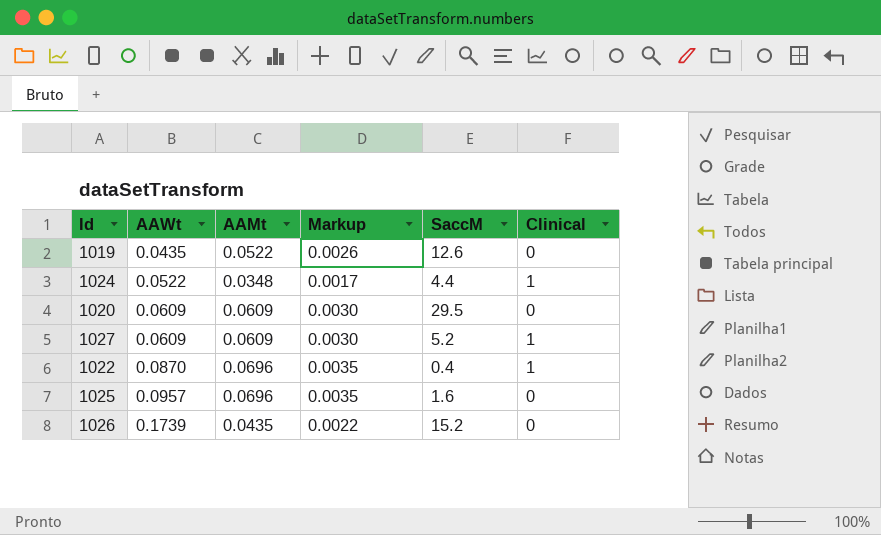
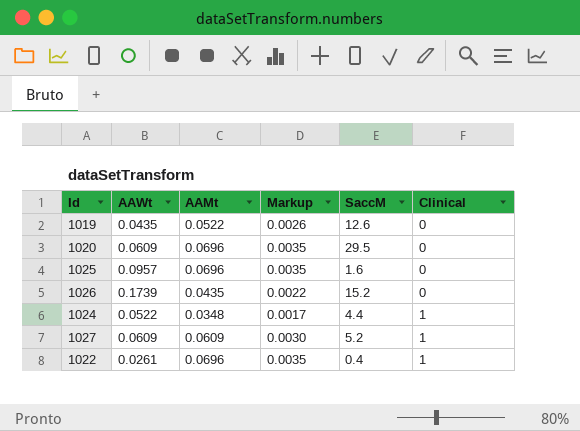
row order: AAWt ascending -> Clinical ascending
1020 | AAMt: 0.0609 -> 0.0696
1020 | Markup: 0.0030 -> 0.0035
1022 | AAWt: 0.0870 -> 0.0261

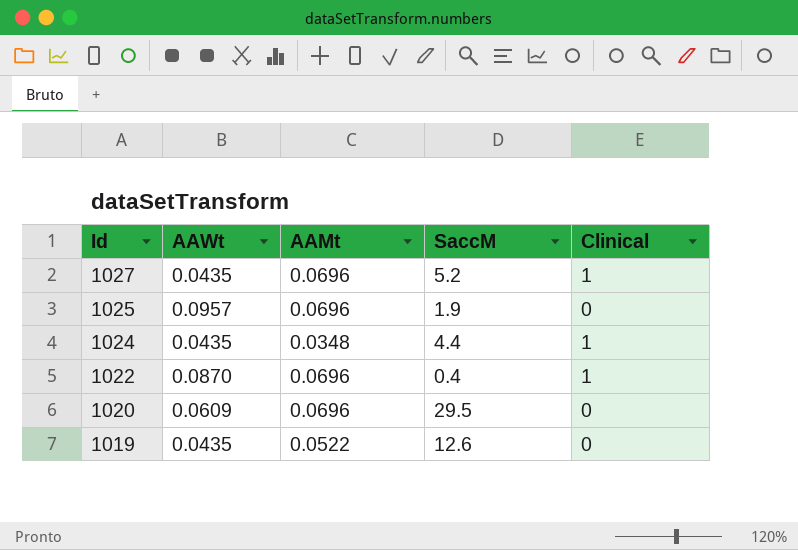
row order: Clinical ascending -> Id descending
column Markup | formula: [AAMt] * 0.05 -> none
row 1026: 0.1739 | 0.0435 | 0.0022 | 15.2 | 0 -> none
1027 | AAWt: 0.0609 -> 0.0435
1027 | AAMt: 0.0609 -> 0.0696
1025 | SaccM: 1.6 -> 1.9
1024 | AAWt: 0.0522 -> 0.0435
1022 | AAWt: 0.0261 -> 0.0870

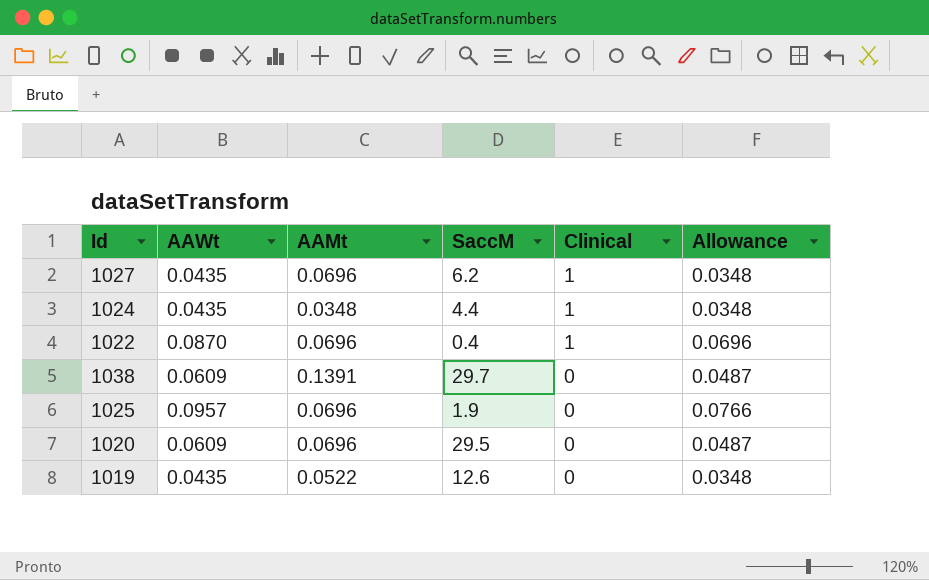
row order: Id descending -> Clinical descending
column Allowance | formula: none -> [AAWt] * 0.8
1027 | SaccM: 5.2 -> 6.2
row 1038: none -> 0.0609 | 0.1391 | 29.7 | 0 | 0.0487

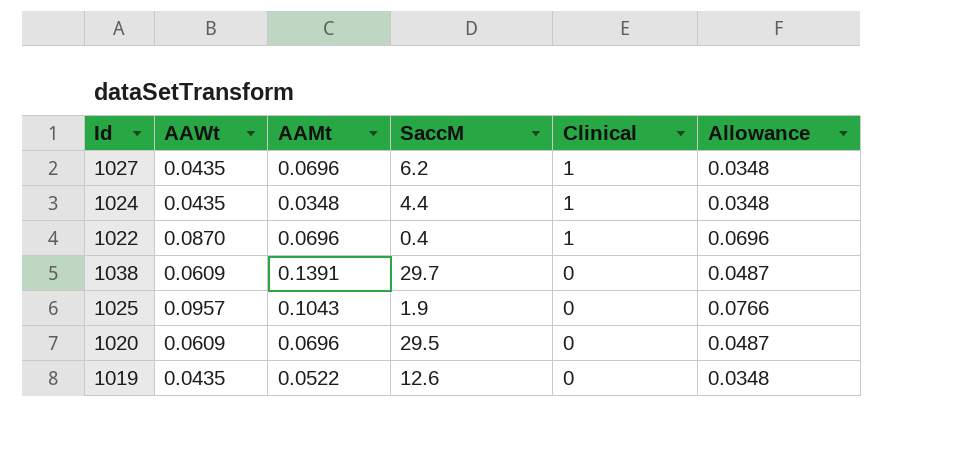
1025 | AAMt: 0.0696 -> 0.1043

